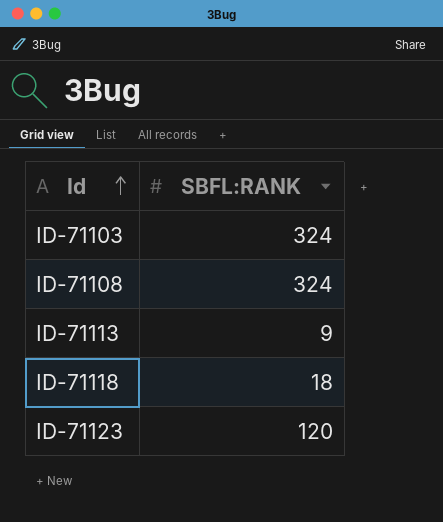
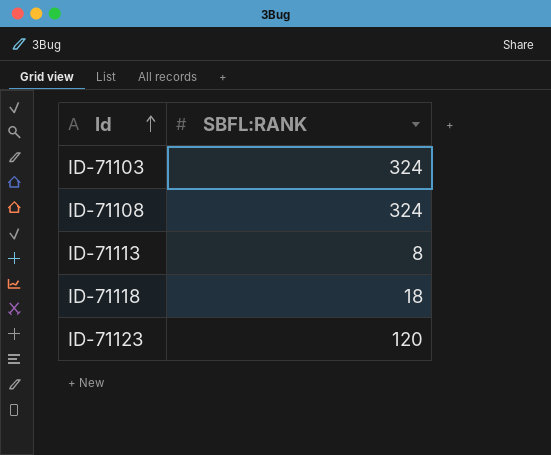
ID-71113 | SBFL:RANK: 9 -> 8

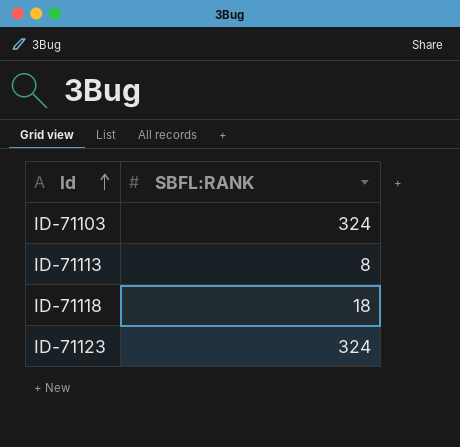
row ID-71108: 324 -> none
ID-71123 | SBFL:RANK: 120 -> 324

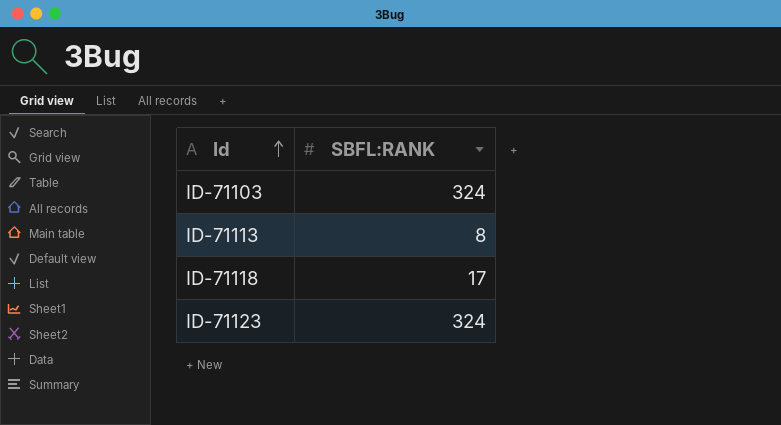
ID-71118 | SBFL:RANK: 18 -> 17

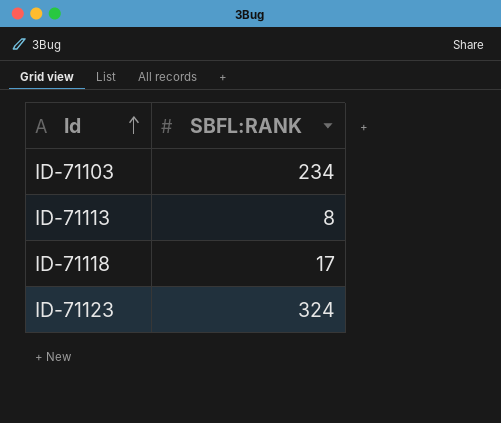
ID-71103 | SBFL:RANK: 324 -> 234

